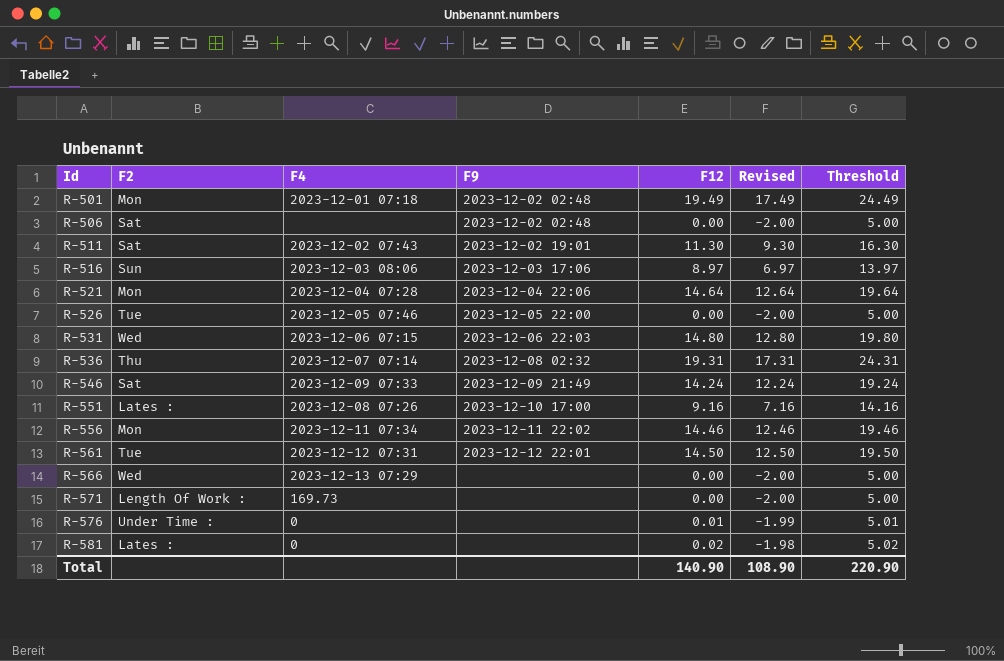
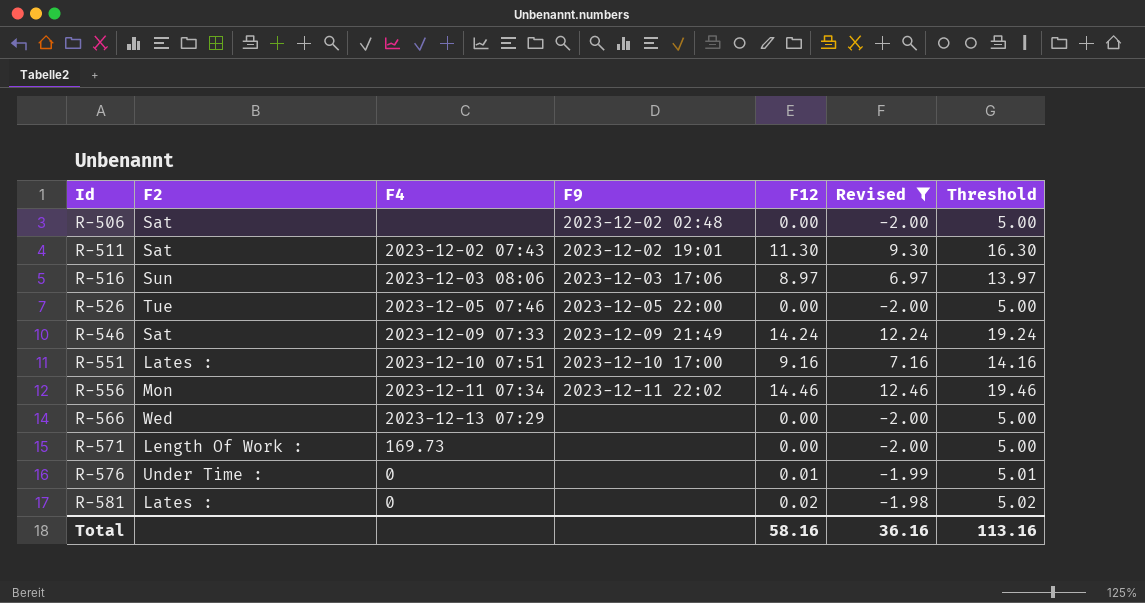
filter: none -> Revised <= 12.46
R-551 | F4: 2023-12-08 07:26 -> 2023-12-10 07:51
Total | F12: 140.90 -> 58.16
Total | Revised: 108.90 -> 36.16
Total | Threshold: 220.90 -> 113.16

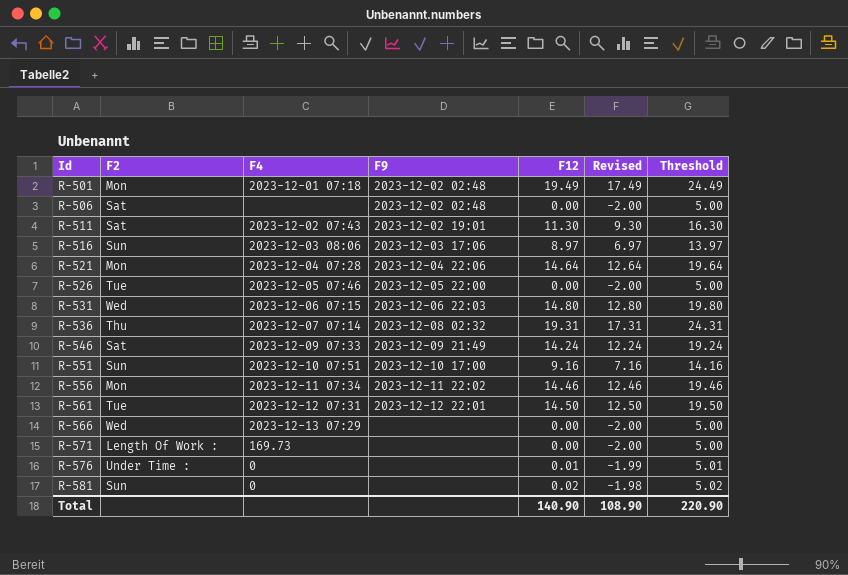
filter: Revised <= 12.46 -> none
R-551 | F2: Lates : -> Sun
R-581 | F2: Lates : -> Sun
Total | F12: 58.16 -> 140.90
Total | Revised: 36.16 -> 108.90
Total | Threshold: 113.16 -> 220.90

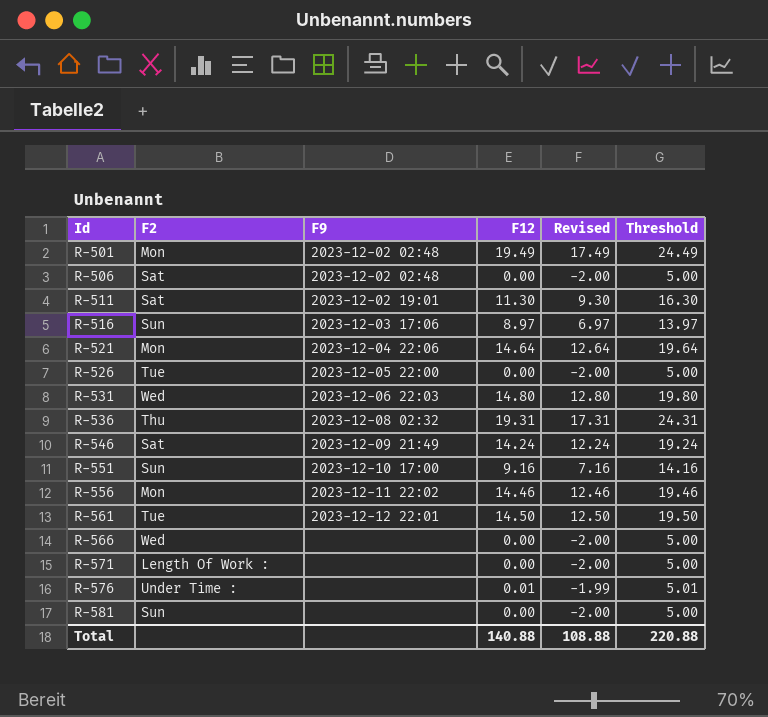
column F4 | position: 3 -> none
R-581 | F12: 0.02 -> 0.00
R-581 | Revised: -1.98 -> -2.00
R-581 | Threshold: 5.02 -> 5.00
Total | F12: 140.90 -> 140.88
Total | Revised: 108.90 -> 108.88
Total | Threshold: 220.90 -> 220.88

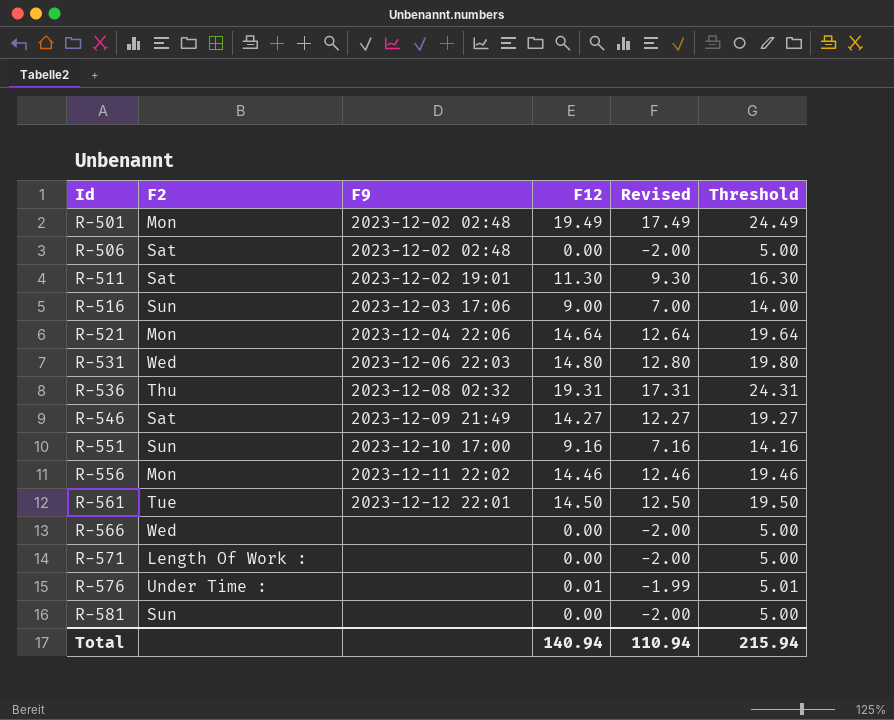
row R-526: Tue | 2023-12-05 22:00 | 0.00 | -2.00 | 5.00 -> none
R-516 | F12: 8.97 -> 9.00
R-516 | Revised: 6.97 -> 7.00
R-516 | Threshold: 13.97 -> 14.00
R-546 | F12: 14.24 -> 14.27
R-546 | Revised: 12.24 -> 12.27
R-546 | Threshold: 19.24 -> 19.27
Total | F12: 140.88 -> 140.94
Total | Revised: 108.88 -> 110.94
Total | Threshold: 220.88 -> 215.94

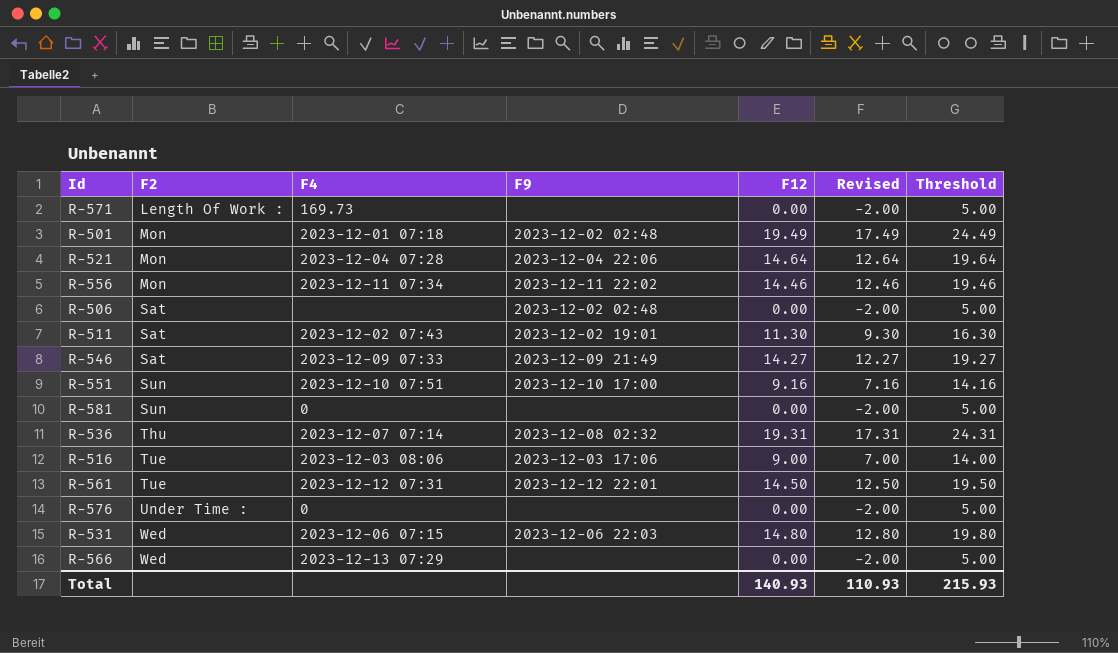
row order: Id ascending -> F2 ascending
column F4 | position: none -> 3
R-516 | F2: Sun -> Tue
R-576 | F12: 0.01 -> 0.00
R-576 | Revised: -1.99 -> -2.00
R-576 | Threshold: 5.01 -> 5.00
Total | F12: 140.94 -> 140.93
Total | Revised: 110.94 -> 110.93
Total | Threshold: 215.94 -> 215.93

